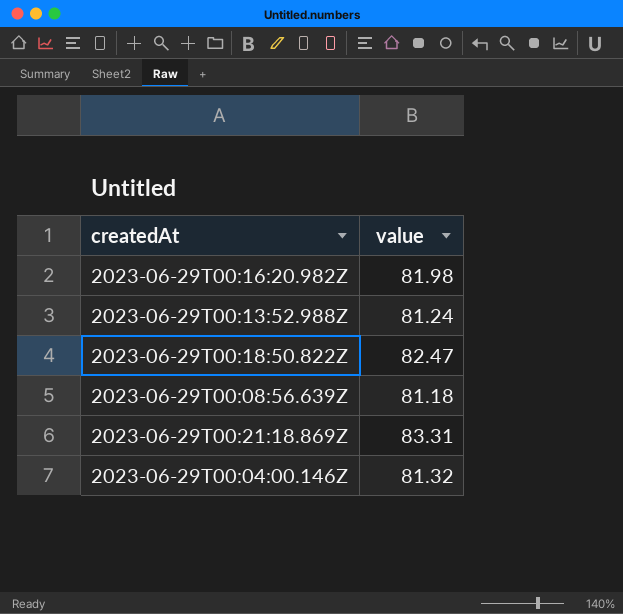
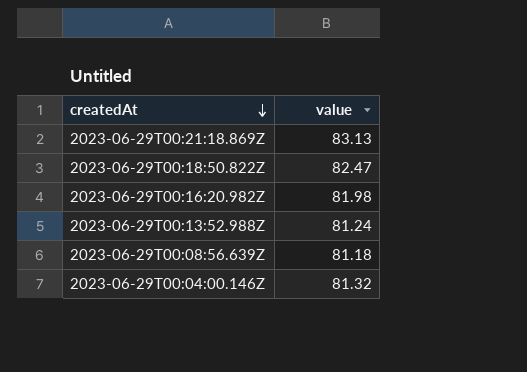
row order: none -> createdAt descending
2023-06-29T00:21:18.869Z | value: 83.31 -> 83.13

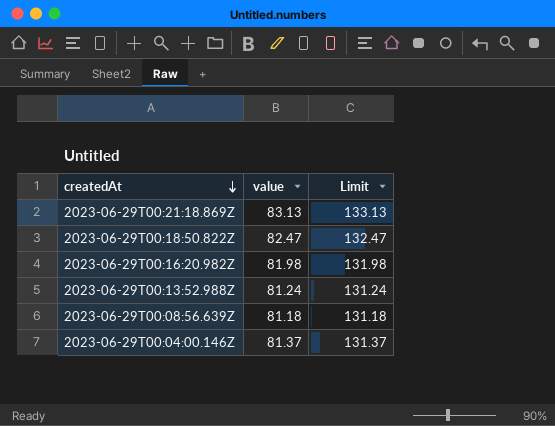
column Limit | formula: none -> [value] + 50
2023-06-29T00:04:00.146Z | value: 81.32 -> 81.37

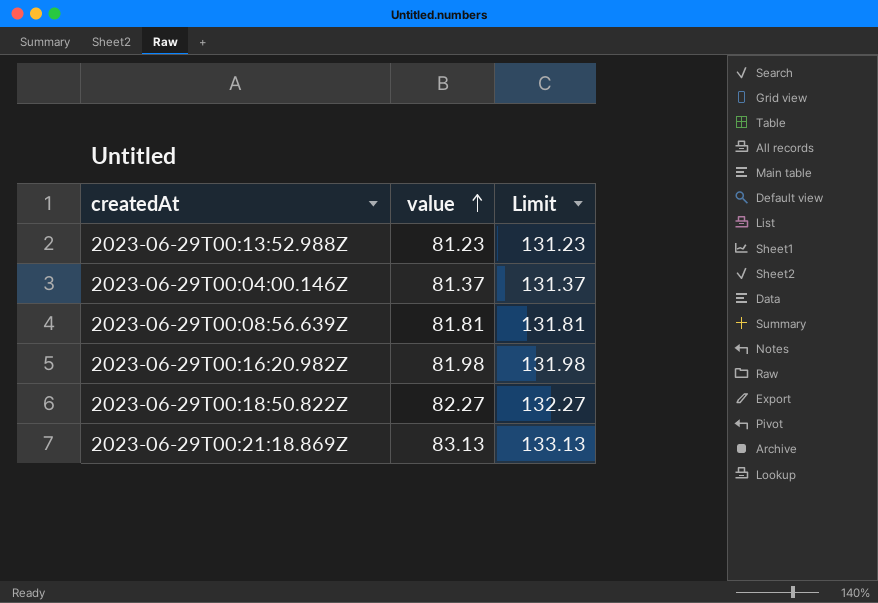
row order: createdAt descending -> value ascending
2023-06-29T00:13:52.988Z | value: 81.24 -> 81.23
2023-06-29T00:13:52.988Z | Limit: 131.24 -> 131.23
2023-06-29T00:08:56.639Z | value: 81.18 -> 81.81
2023-06-29T00:08:56.639Z | Limit: 131.18 -> 131.81
2023-06-29T00:18:50.822Z | value: 82.47 -> 82.27
2023-06-29T00:18:50.822Z | Limit: 132.47 -> 132.27

